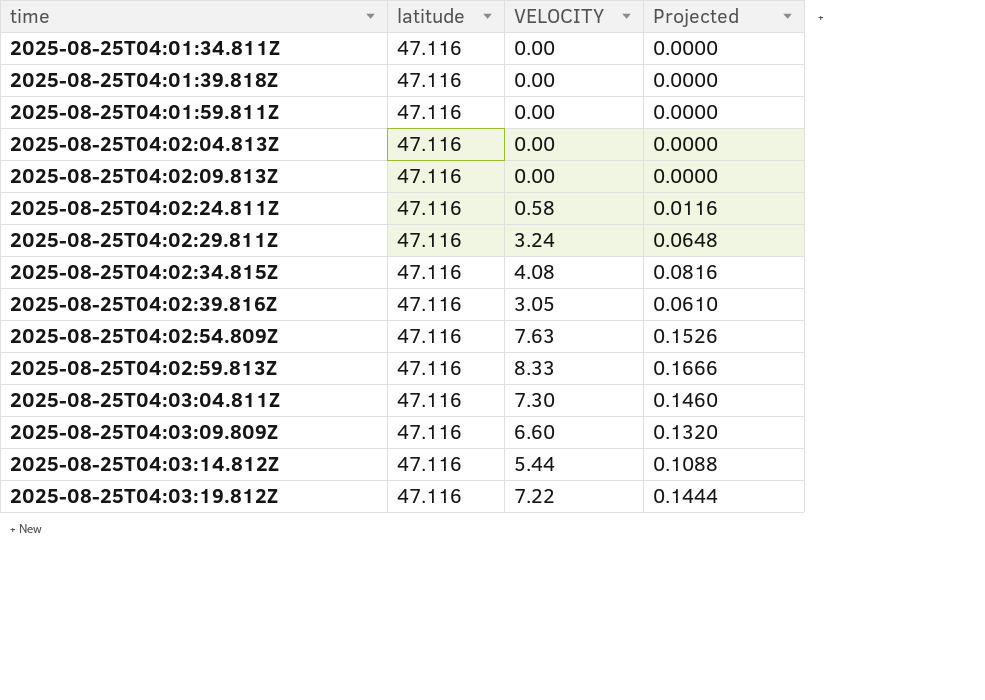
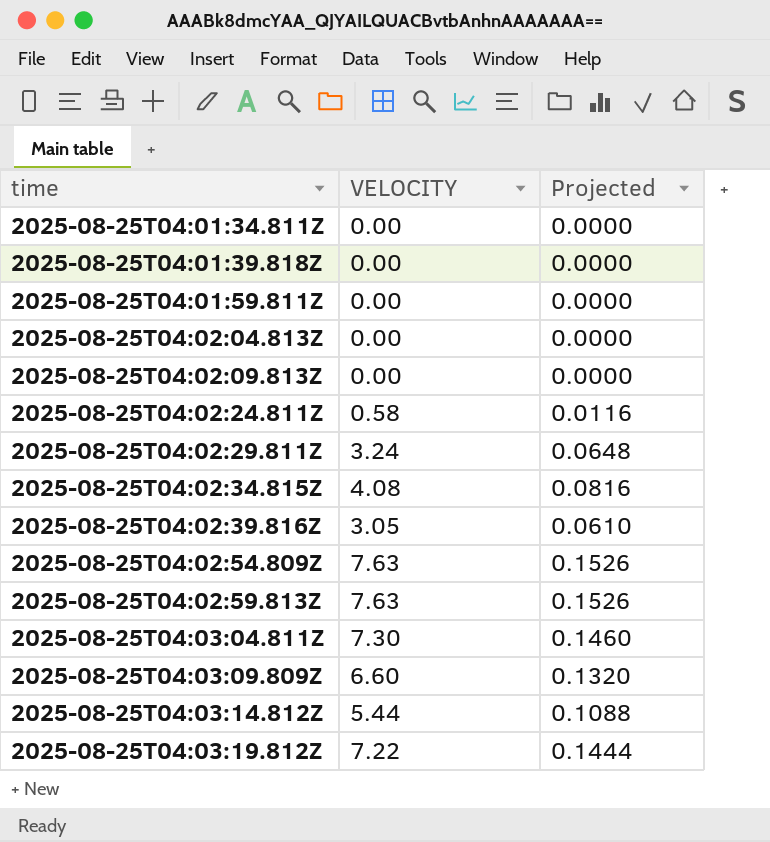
column latitude | position: 2 -> none
2025-08-25T04:02:59.813Z | VELOCITY: 8.33 -> 7.63
2025-08-25T04:02:59.813Z | Projected: 0.1666 -> 0.1526

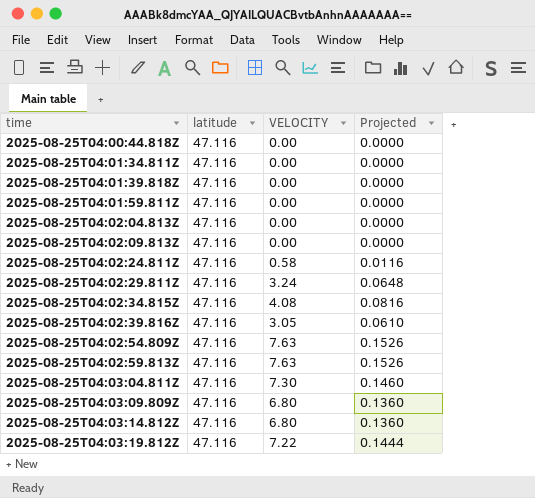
column latitude | position: none -> 2
row 2025-08-25T04:00:44.818Z: none -> 47.116 | 0.00 | 0.0000
2025-08-25T04:03:09.809Z | VELOCITY: 6.60 -> 6.80
2025-08-25T04:03:09.809Z | Projected: 0.1320 -> 0.1360
2025-08-25T04:03:14.812Z | VELOCITY: 5.44 -> 6.80
2025-08-25T04:03:14.812Z | Projected: 0.1088 -> 0.1360

